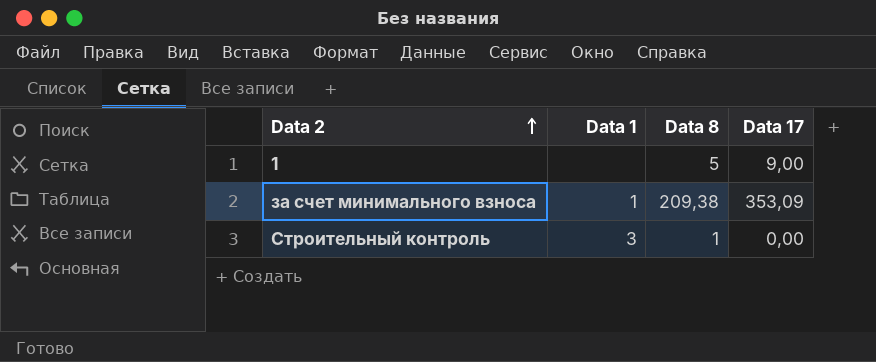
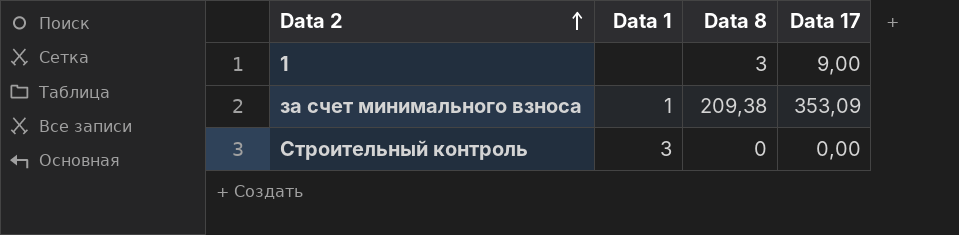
1 | Data 8: 5 -> 3
Строительный контроль | Data 8: 1 -> 0

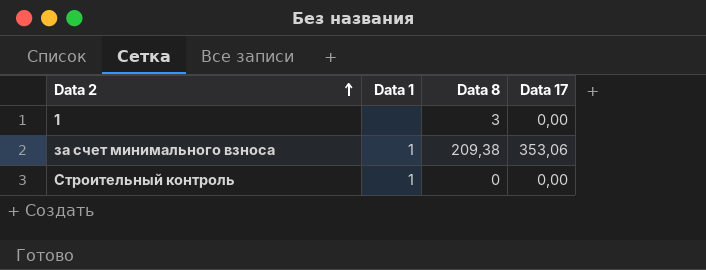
1 | Data 17: 9,00 -> 0,00
за счет минимального взноса | Data 17: 353,09 -> 353,06
Строительный контроль | Data 1: 3 -> 1

